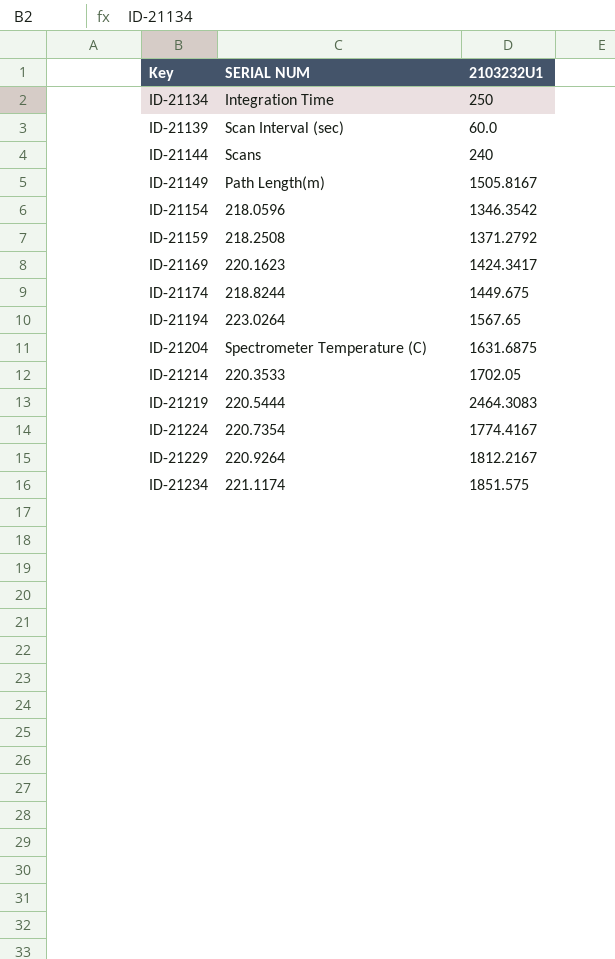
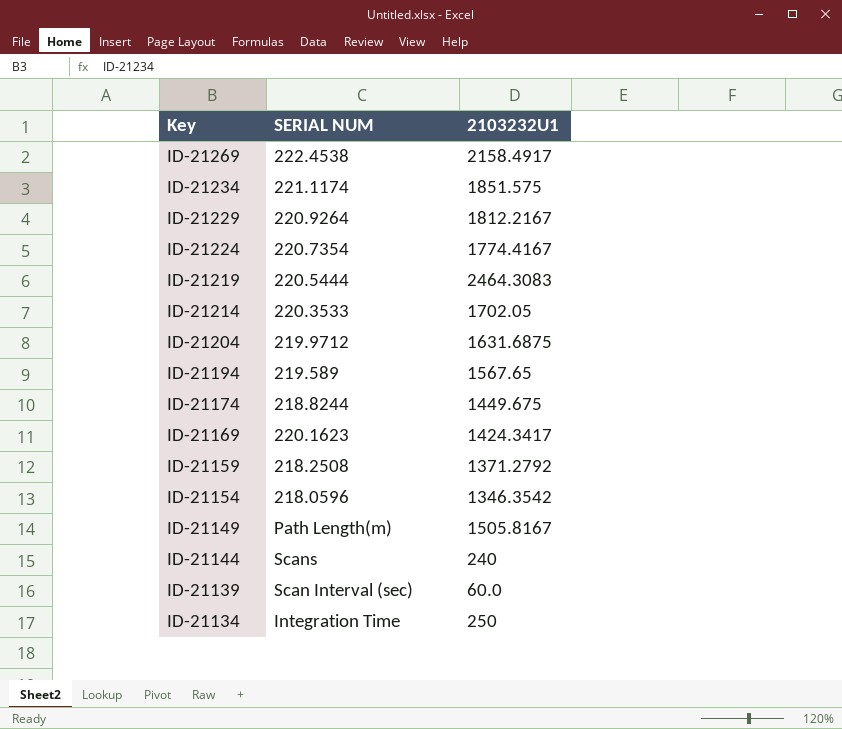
row order: Key ascending -> Key descending
row ID-21269: none -> 222.4538 | 2158.4917
ID-21204 | SERIAL NUM: Spectrometer Temperature (C) -> 219.9712
ID-21194 | SERIAL NUM: 223.0264 -> 219.589

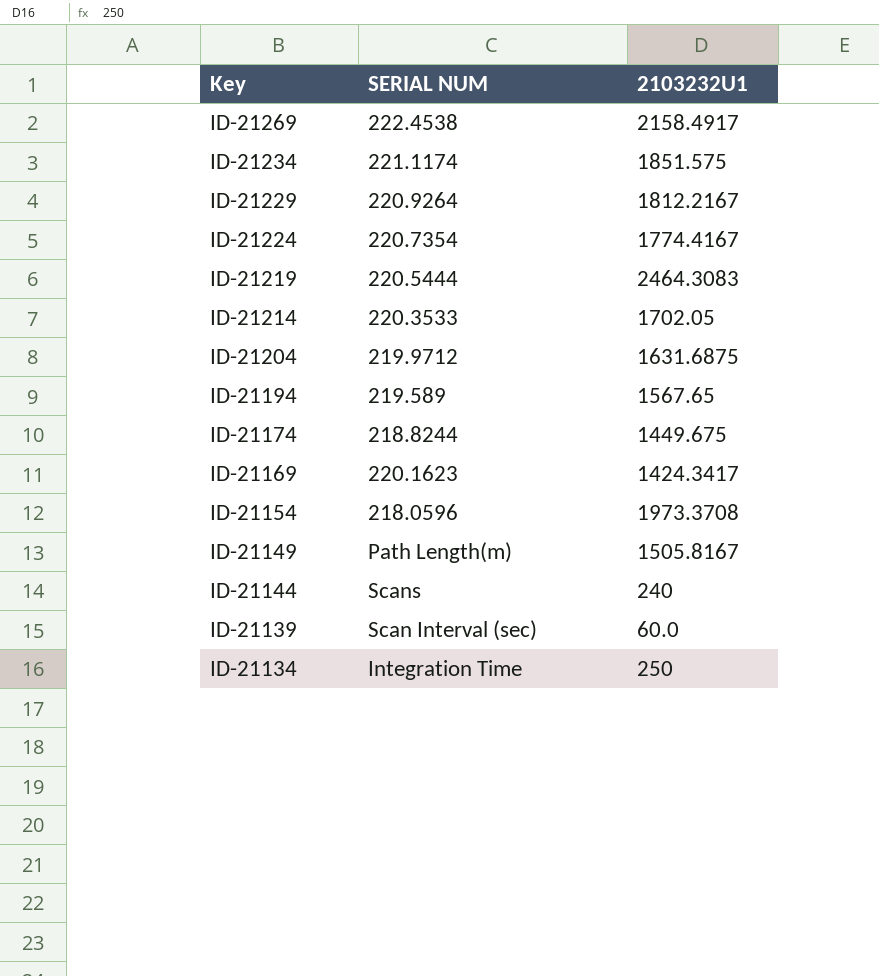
row ID-21159: 218.2508 | 1371.2792 -> none
ID-21154 | 2103232U1: 1346.3542 -> 1973.3708

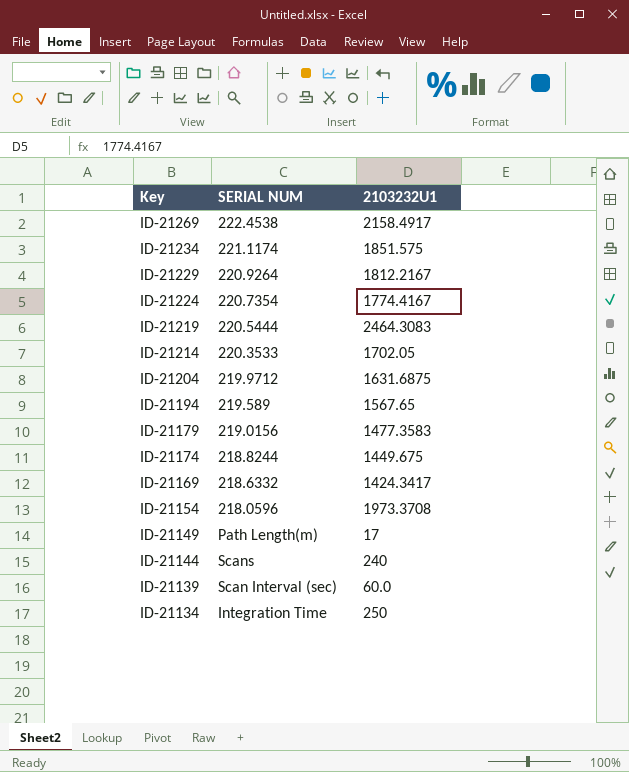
row ID-21179: none -> 219.0156 | 1477.3583
ID-21169 | SERIAL NUM: 220.1623 -> 218.6332
ID-21149 | 2103232U1: 1505.8167 -> 17

